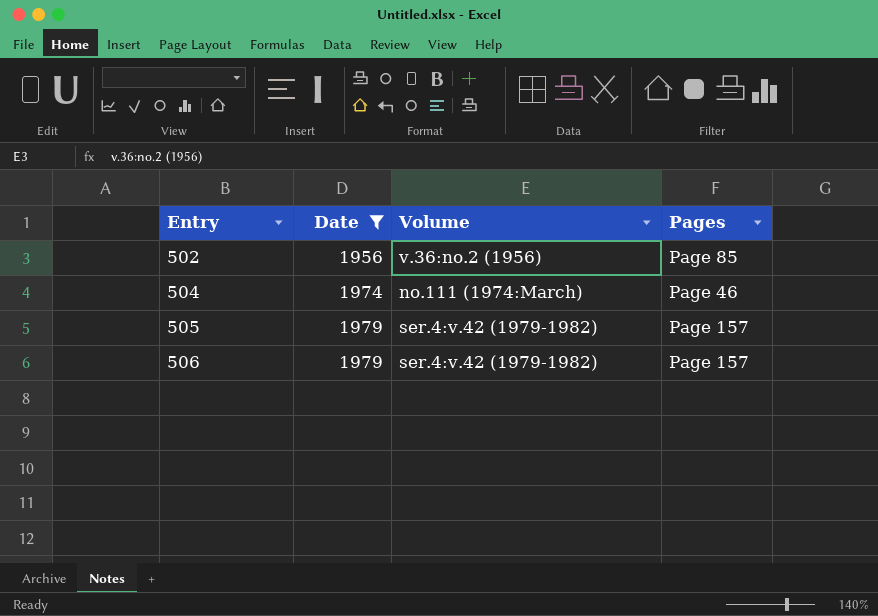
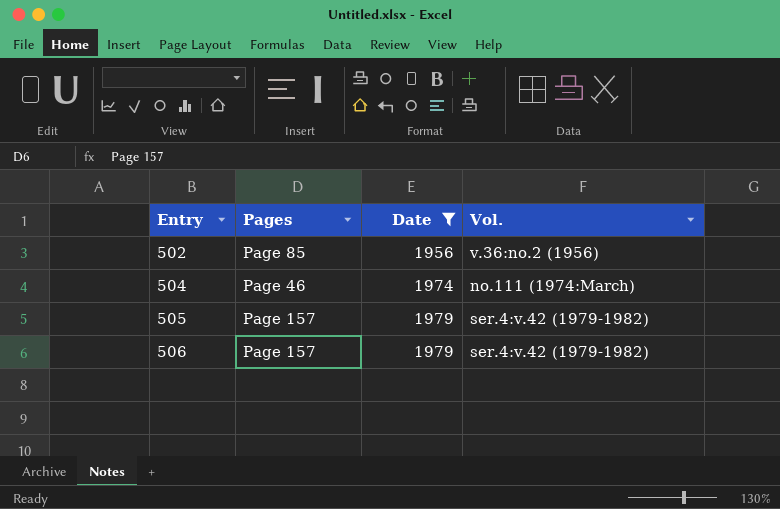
column Pages | position: 4 -> 2
column name: Volume -> Vol.

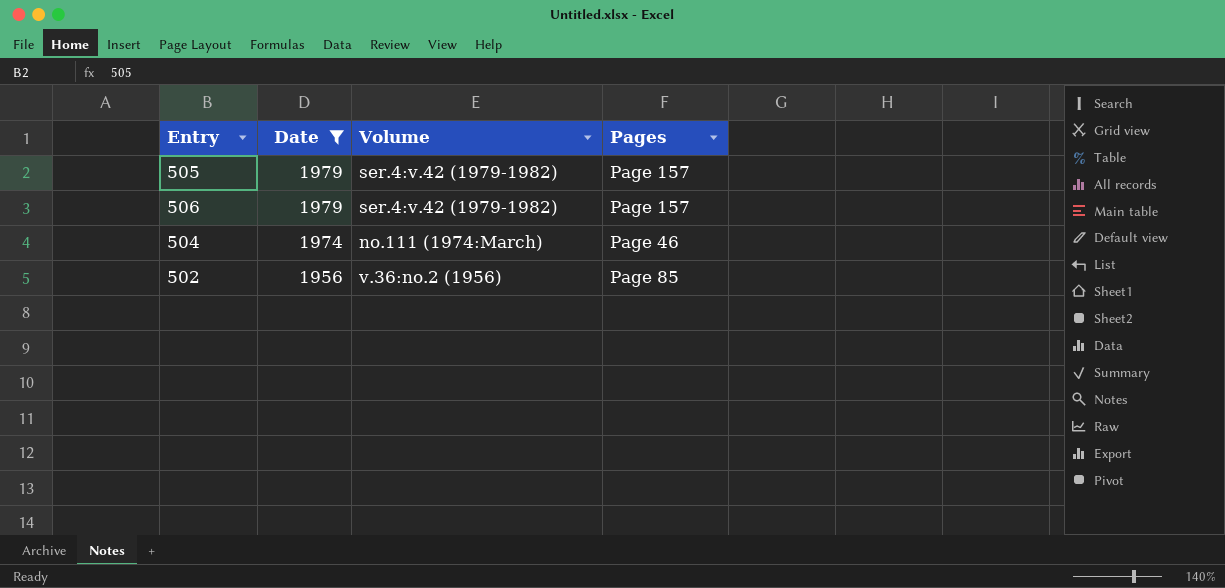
row order: Entry ascending -> Date descending
column name: Vol. -> Volume
column Pages | position: 2 -> 4

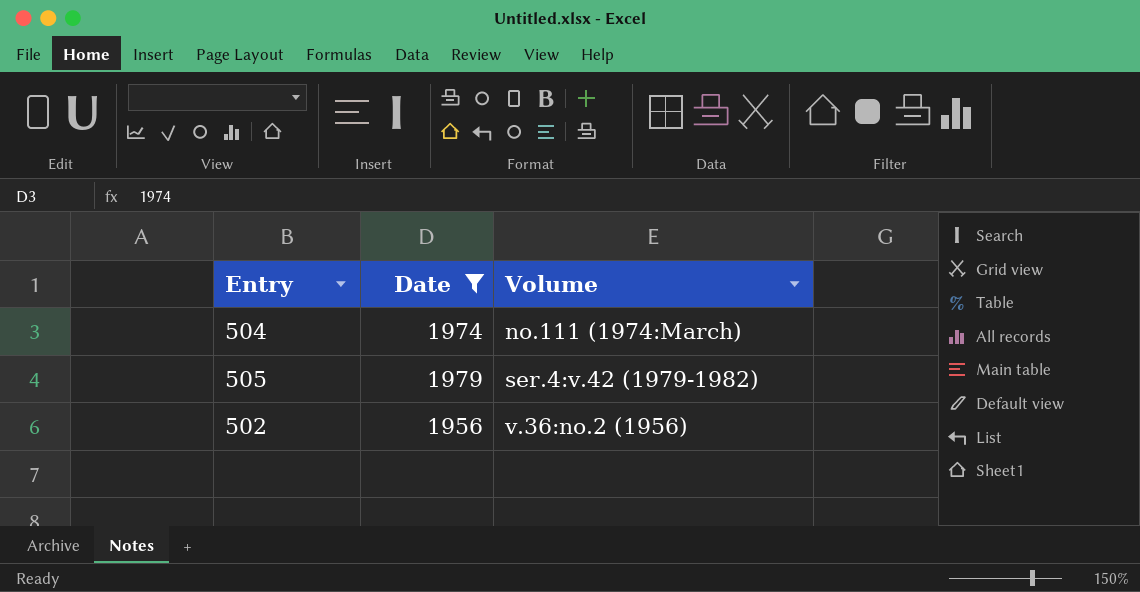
row order: Date descending -> Volume ascending
column Pages | position: 4 -> none
row 506: 1979 | ser.4:v.42 (1979-1982) | Page 157 -> none

